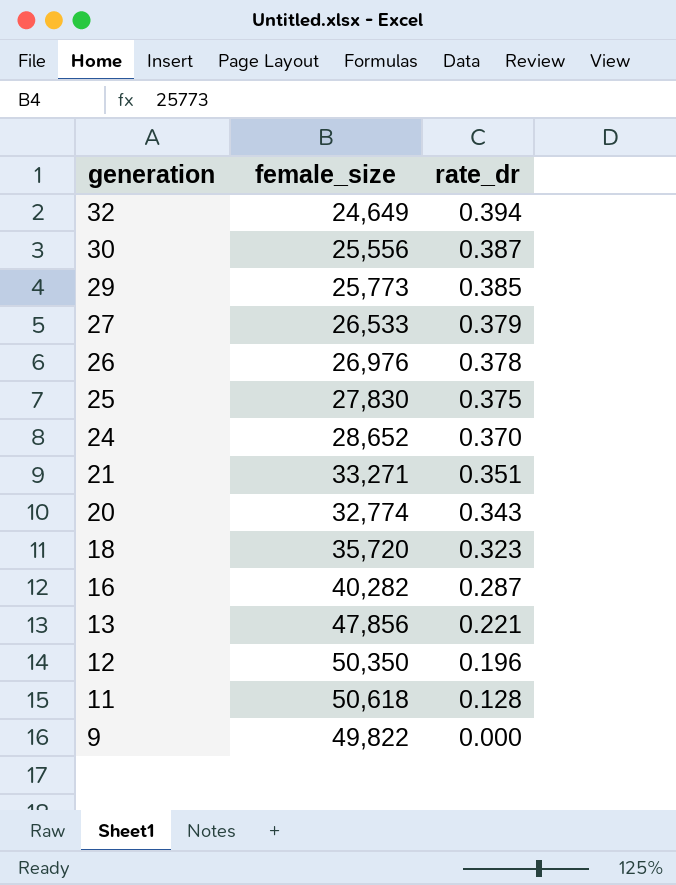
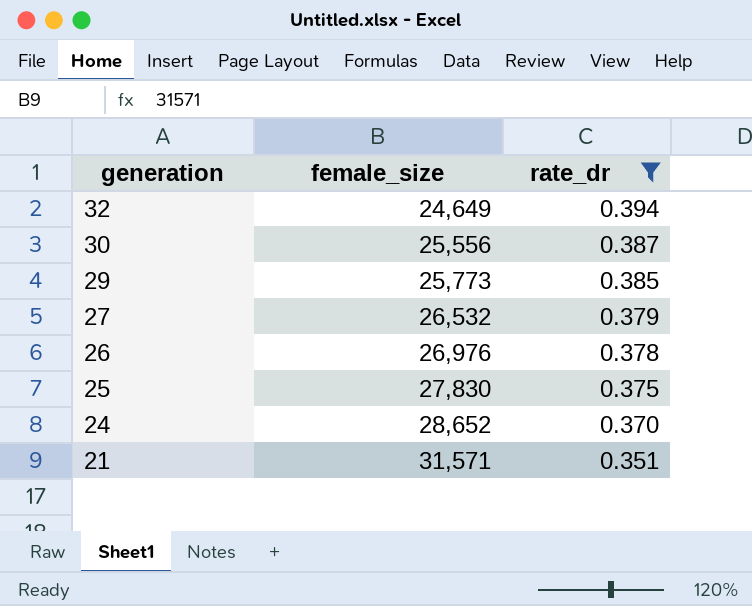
filter: none -> rate_dr >= 0.351
27 | female_size: 26,533 -> 26,532
21 | female_size: 33,271 -> 31,571

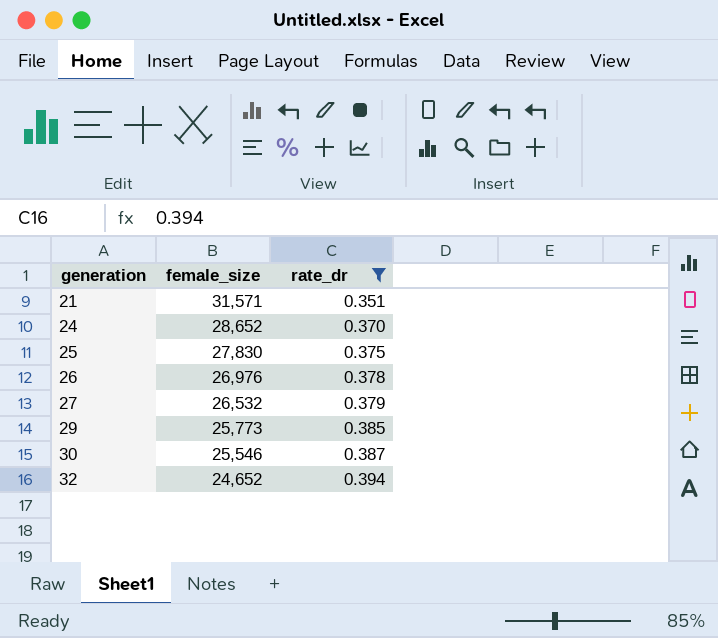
row order: generation descending -> generation ascending
30 | female_size: 25,556 -> 25,546
32 | female_size: 24,649 -> 24,652

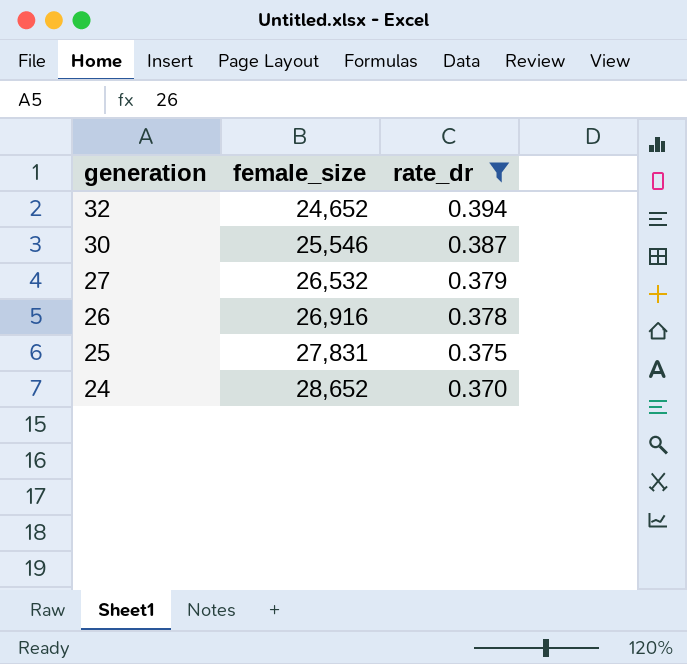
row order: generation ascending -> generation descending
row 21: 31,571 | 0.351 -> none
row 29: 25,773 | 0.385 -> none
26 | female_size: 26,976 -> 26,916
25 | female_size: 27,830 -> 27,831

